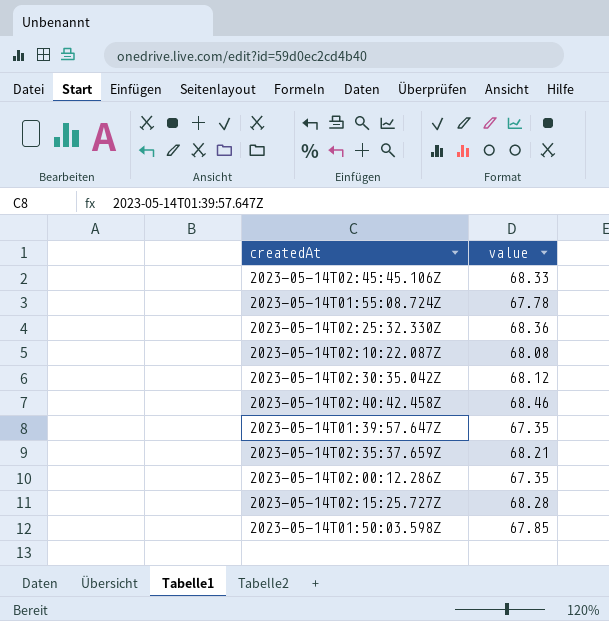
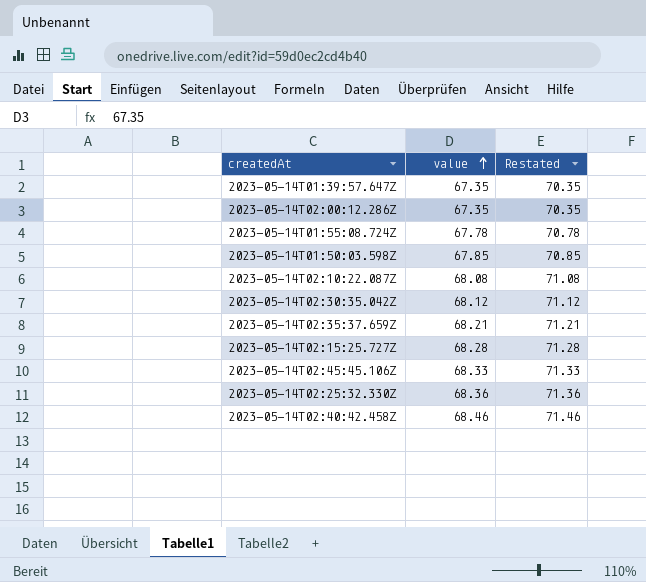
row order: none -> value ascending
column Restated | formula: none -> [value] + 3

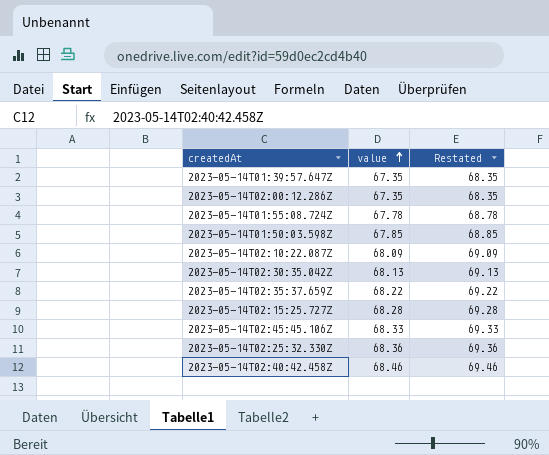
column Restated | formula: [value] + 3 -> [value] + 1
2023-05-14T02:10:22.087Z | value: 68.08 -> 68.09
2023-05-14T02:30:35.042Z | value: 68.12 -> 68.13
2023-05-14T02:35:37.659Z | value: 68.21 -> 68.22

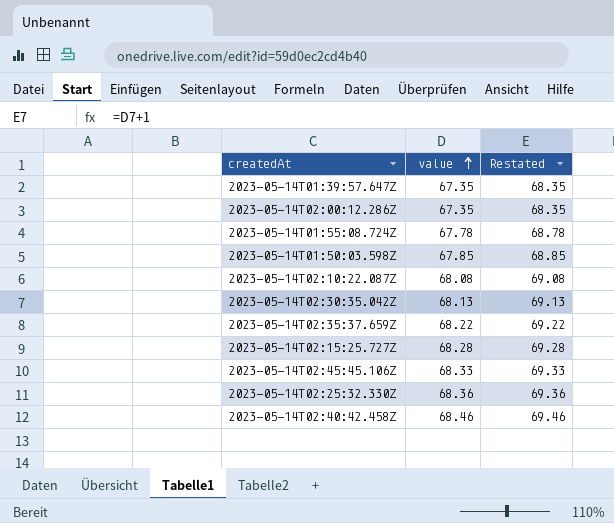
2023-05-14T02:10:22.087Z | value: 68.09 -> 68.08
2023-05-14T02:10:22.087Z | Restated: 69.09 -> 69.08

